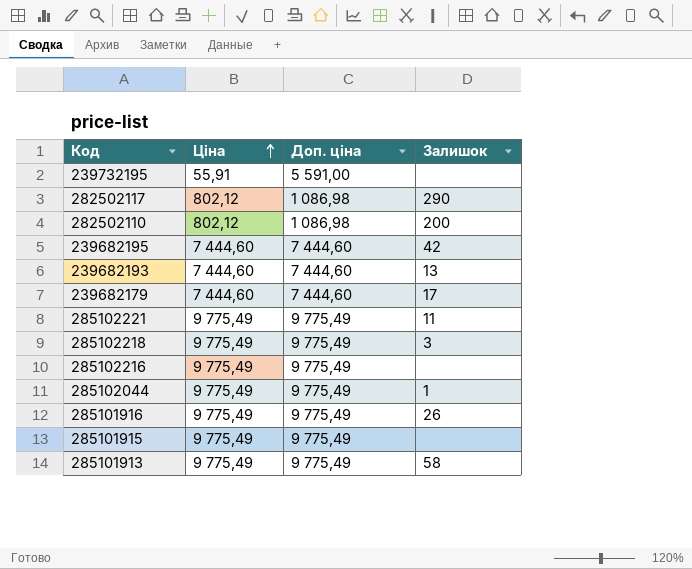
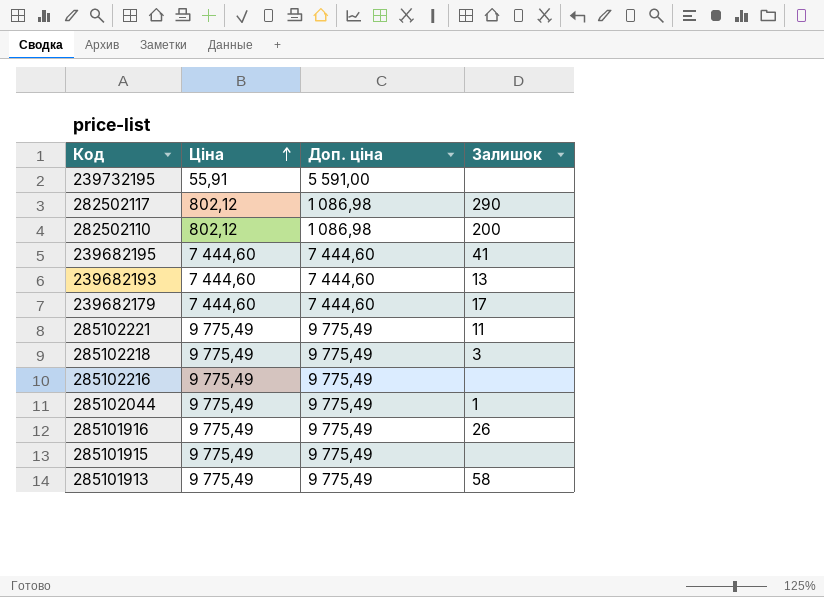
239682195 | Залишок: 42 -> 41

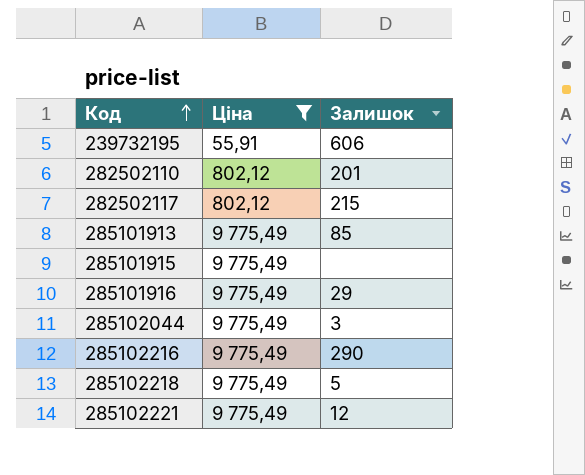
filter: none -> Ціна != 7 444,60
row order: Ціна ascending -> Код ascending
column Доп. ціна | position: 3 -> none
239732195 | Залишок: none -> 606
282502110 | Залишок: 200 -> 201
282502117 | Залишок: 290 -> 215
285101913 | Залишок: 58 -> 85
285101916 | Залишок: 26 -> 29
285102044 | Залишок: 1 -> 3
285102216 | Залишок: none -> 290
285102218 | Залишок: 3 -> 5
285102221 | Залишок: 11 -> 12

